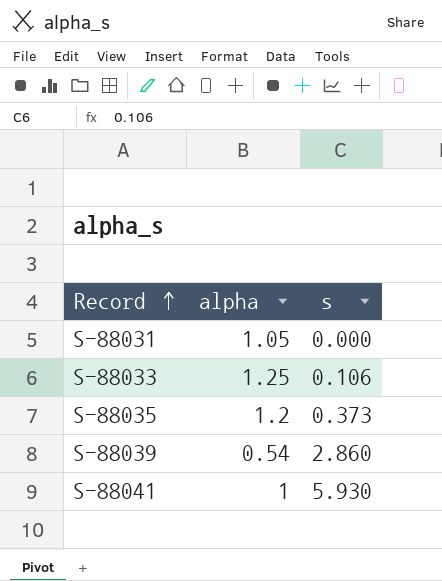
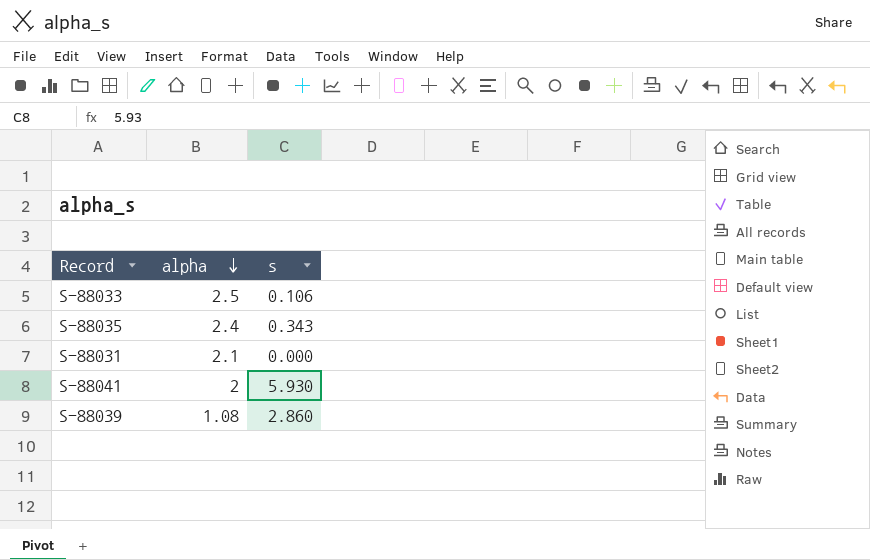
row order: Record ascending -> alpha descending
S-88033 | alpha: 1.25 -> 2.5
S-88035 | alpha: 1.2 -> 2.4
S-88035 | s: 0.373 -> 0.343
S-88031 | alpha: 1.05 -> 2.1
S-88041 | alpha: 1 -> 2
S-88039 | alpha: 0.54 -> 1.08

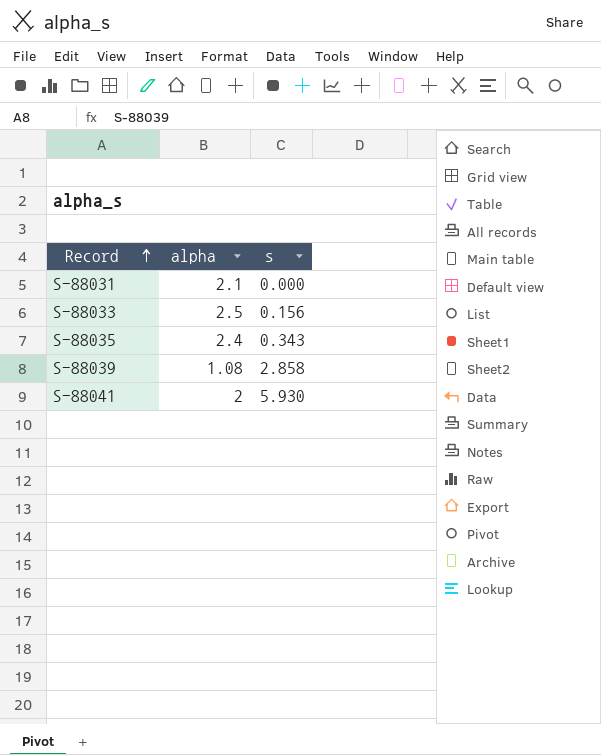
row order: alpha descending -> Record ascending
S-88033 | s: 0.106 -> 0.156
S-88039 | s: 2.860 -> 2.858

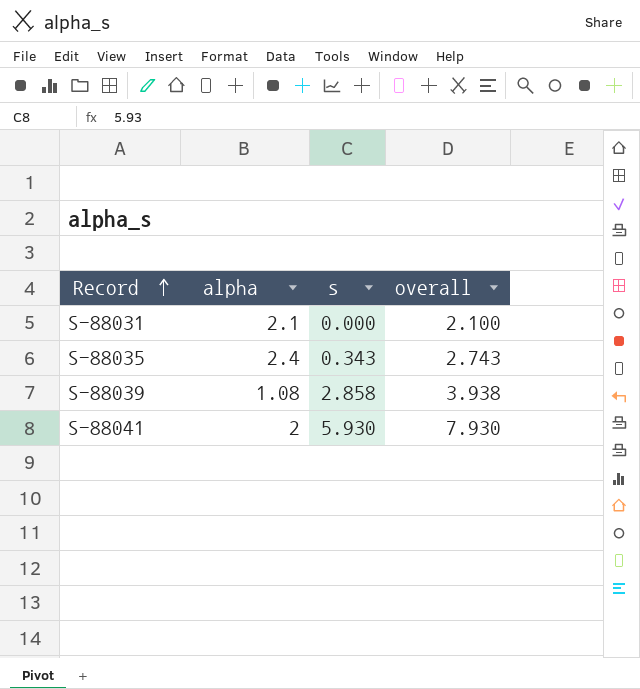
column overall | formula: none -> [alpha] + [s]
row S-88033: 2.5 | 0.156 -> none

